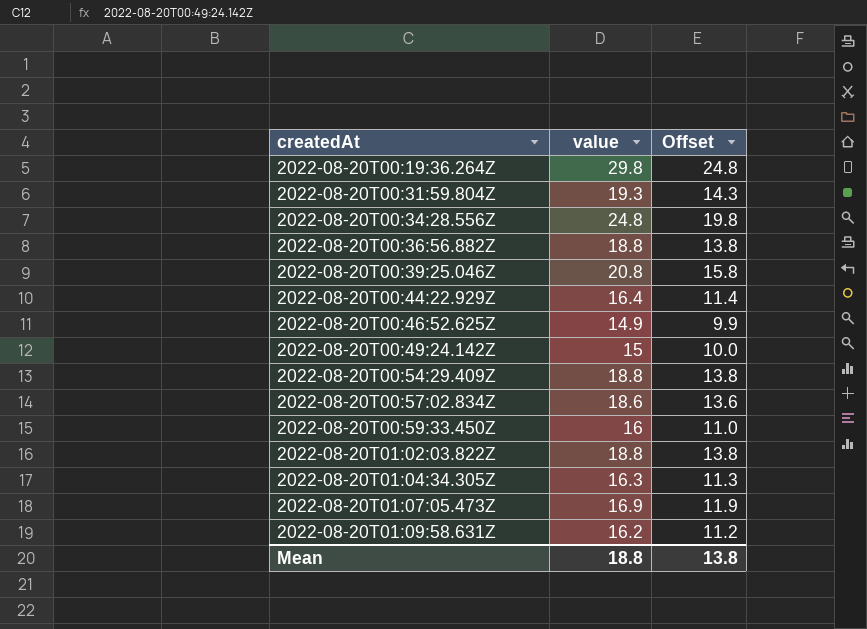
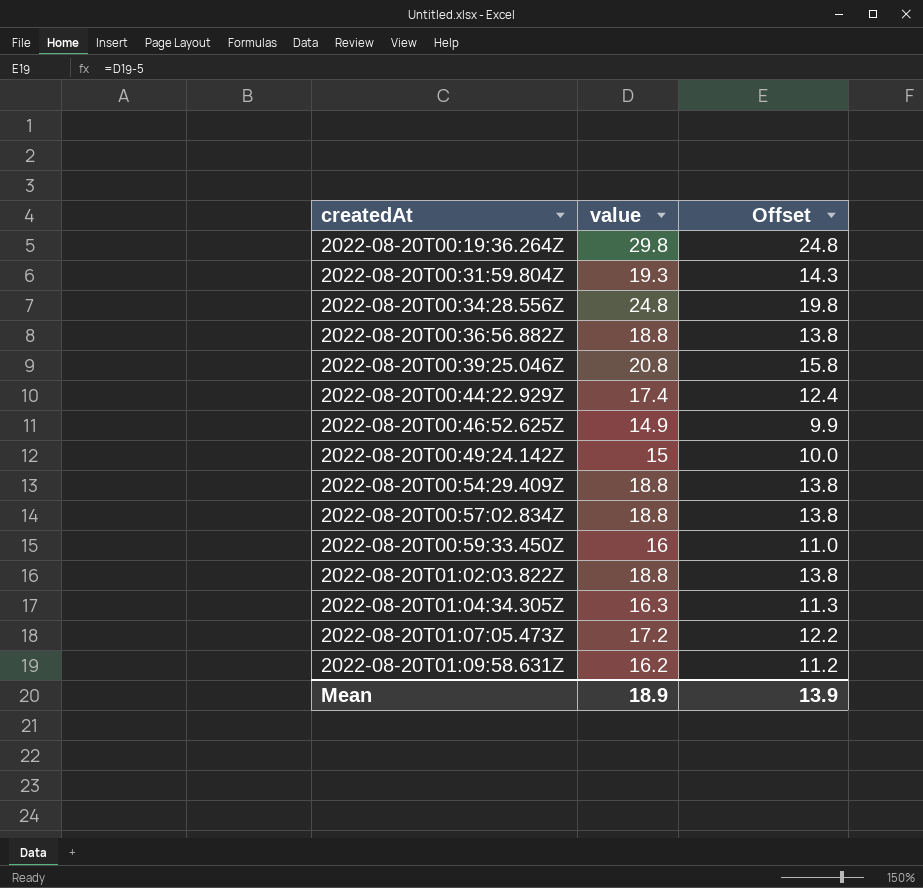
2022-08-20T00:44:22.929Z | value: 16.4 -> 17.4
2022-08-20T00:44:22.929Z | Offset: 11.4 -> 12.4
2022-08-20T00:57:02.834Z | value: 18.6 -> 18.8
2022-08-20T00:57:02.834Z | Offset: 13.6 -> 13.8
2022-08-20T01:07:05.473Z | value: 16.9 -> 17.2
2022-08-20T01:07:05.473Z | Offset: 11.9 -> 12.2
Mean | value: 18.8 -> 18.9
Mean | Offset: 13.8 -> 13.9

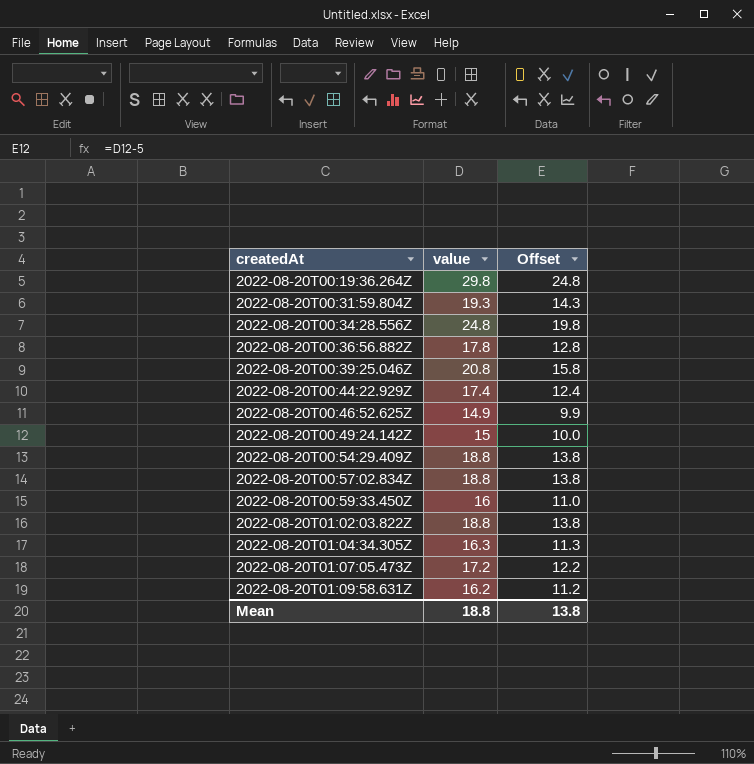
2022-08-20T00:36:56.882Z | value: 18.8 -> 17.8
2022-08-20T00:36:56.882Z | Offset: 13.8 -> 12.8
Mean | value: 18.9 -> 18.8
Mean | Offset: 13.9 -> 13.8

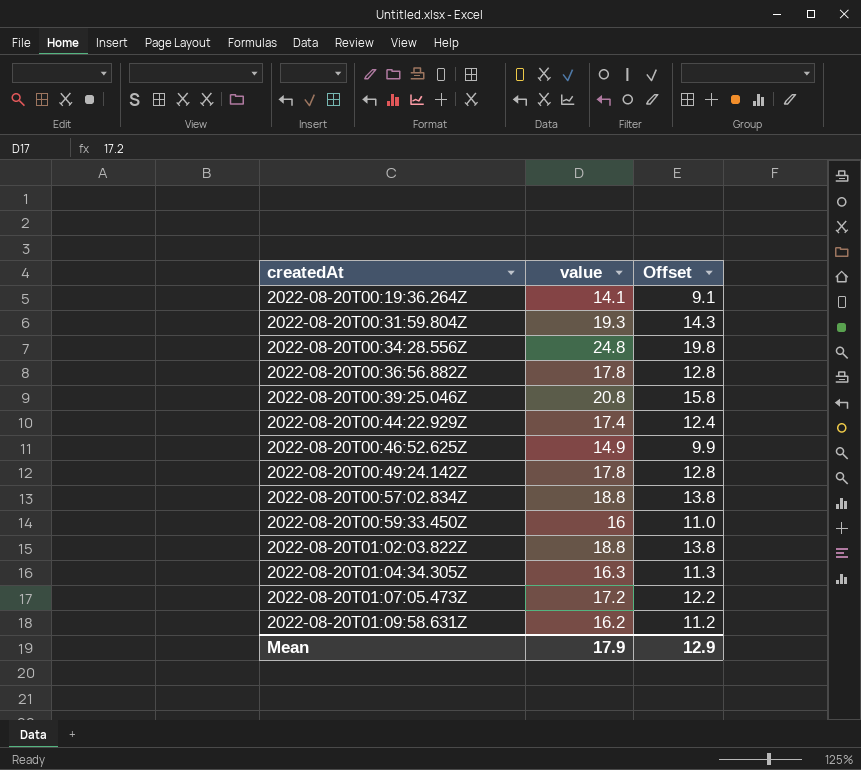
row 2022-08-20T00:54:29.409Z: 18.8 | 13.8 -> none
2022-08-20T00:19:36.264Z | value: 29.8 -> 14.1
2022-08-20T00:19:36.264Z | Offset: 24.8 -> 9.1
2022-08-20T00:49:24.142Z | value: 15 -> 17.8
2022-08-20T00:49:24.142Z | Offset: 10.0 -> 12.8
Mean | value: 18.8 -> 17.9
Mean | Offset: 13.8 -> 12.9

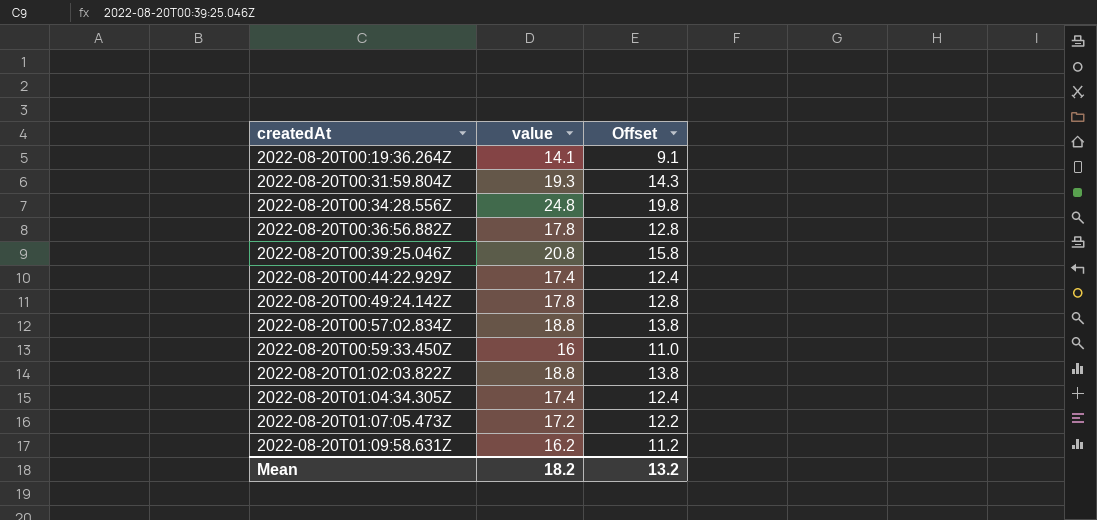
row 2022-08-20T00:46:52.625Z: 14.9 | 9.9 -> none
2022-08-20T01:04:34.305Z | value: 16.3 -> 17.4
2022-08-20T01:04:34.305Z | Offset: 11.3 -> 12.4
Mean | value: 17.9 -> 18.2
Mean | Offset: 12.9 -> 13.2

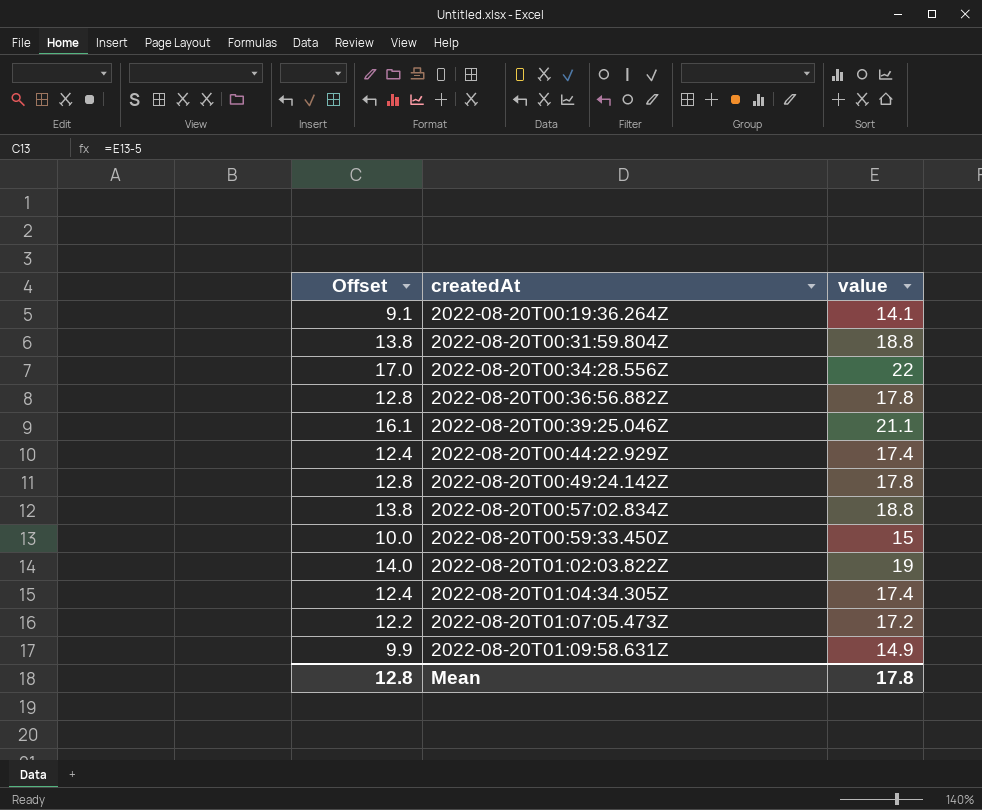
column Offset | position: 3 -> 1
2022-08-20T00:31:59.804Z | Offset: 14.3 -> 13.8
2022-08-20T00:31:59.804Z | value: 19.3 -> 18.8
2022-08-20T00:34:28.556Z | Offset: 19.8 -> 17.0
2022-08-20T00:34:28.556Z | value: 24.8 -> 22
2022-08-20T00:39:25.046Z | Offset: 15.8 -> 16.1
2022-08-20T00:39:25.046Z | value: 20.8 -> 21.1
2022-08-20T00:59:33.450Z | Offset: 11.0 -> 10.0
2022-08-20T00:59:33.450Z | value: 16 -> 15
2022-08-20T01:02:03.822Z | Offset: 13.8 -> 14.0
2022-08-20T01:02:03.822Z | value: 18.8 -> 19
2022-08-20T01:09:58.631Z | Offset: 11.2 -> 9.9
2022-08-20T01:09:58.631Z | value: 16.2 -> 14.9
Mean | Offset: 13.2 -> 12.8
Mean | value: 18.2 -> 17.8

